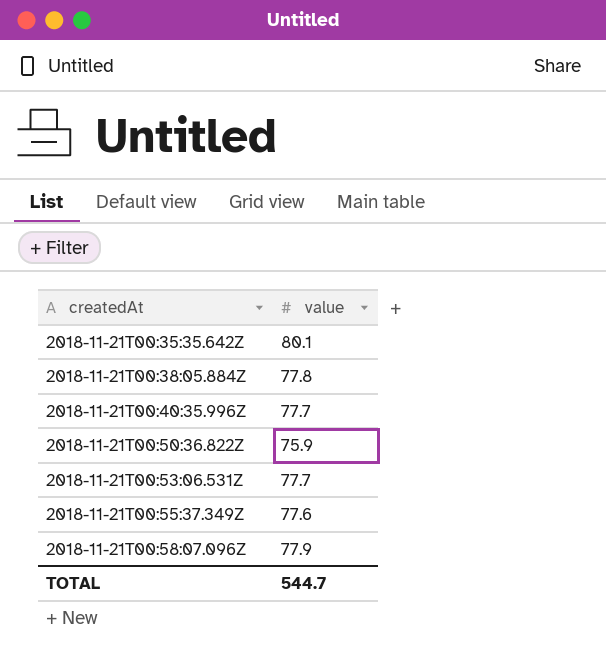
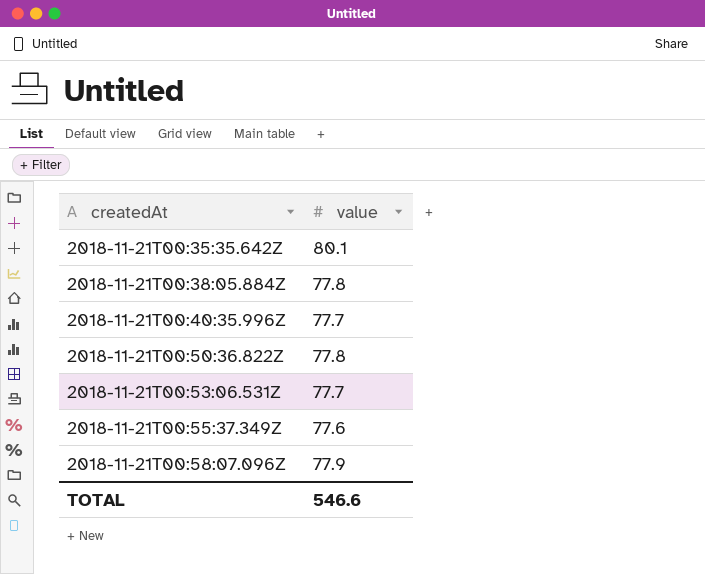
2018-11-21T00:50:36.822Z | value: 75.9 -> 77.8
TOTAL | value: 544.7 -> 546.6

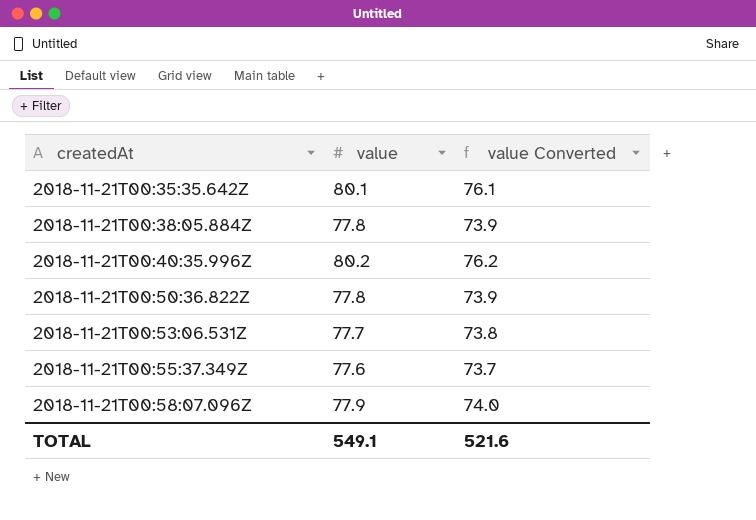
column value Converted | formula: none -> [value] * 0.95
2018-11-21T00:40:35.996Z | value: 77.7 -> 80.2
TOTAL | value: 546.6 -> 549.1

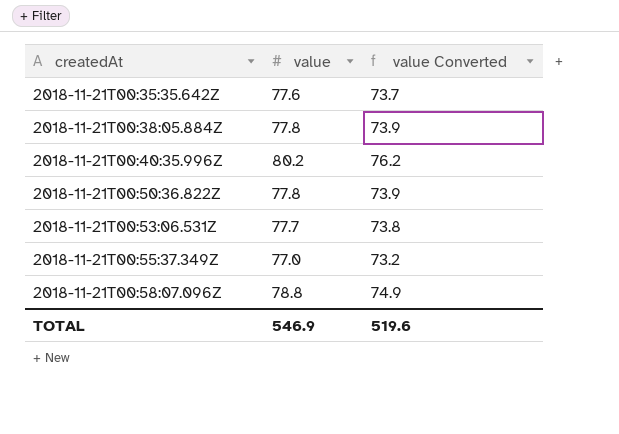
2018-11-21T00:35:35.642Z | value: 80.1 -> 77.6
2018-11-21T00:35:35.642Z | value Converted: 76.1 -> 73.7
2018-11-21T00:55:37.349Z | value: 77.6 -> 77.0
2018-11-21T00:55:37.349Z | value Converted: 73.7 -> 73.2
2018-11-21T00:58:07.096Z | value: 77.9 -> 78.8
2018-11-21T00:58:07.096Z | value Converted: 74.0 -> 74.9
TOTAL | value: 549.1 -> 546.9
TOTAL | value Converted: 521.6 -> 519.6

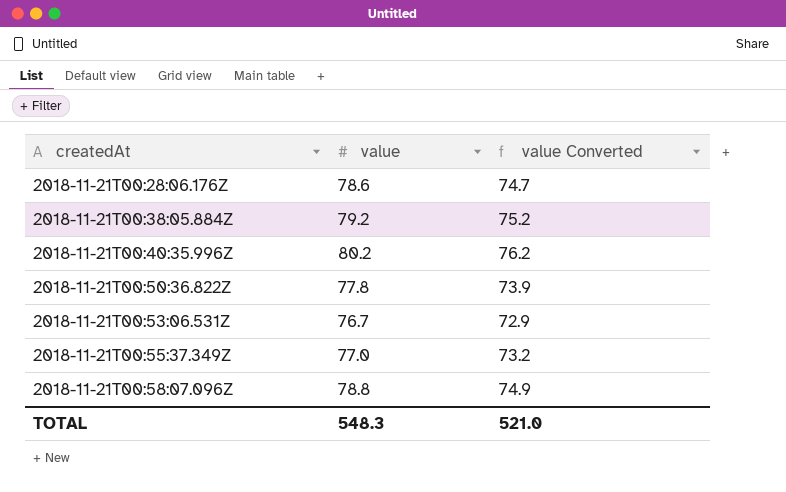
row 2018-11-21T00:35:35.642Z: 77.6 | 73.7 -> none
row 2018-11-21T00:28:06.176Z: none -> 78.6 | 74.7
2018-11-21T00:38:05.884Z | value: 77.8 -> 79.2
2018-11-21T00:38:05.884Z | value Converted: 73.9 -> 75.2
2018-11-21T00:53:06.531Z | value: 77.7 -> 76.7
2018-11-21T00:53:06.531Z | value Converted: 73.8 -> 72.9
TOTAL | value: 546.9 -> 548.3
TOTAL | value Converted: 519.6 -> 521.0

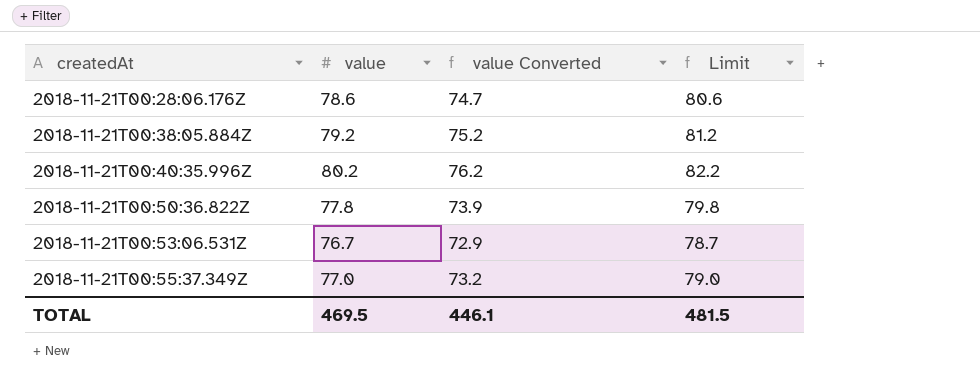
column Limit | formula: none -> [value] + 2
row 2018-11-21T00:58:07.096Z: 78.8 | 74.9 -> none
TOTAL | value: 548.3 -> 469.5
TOTAL | value Converted: 521.0 -> 446.1

